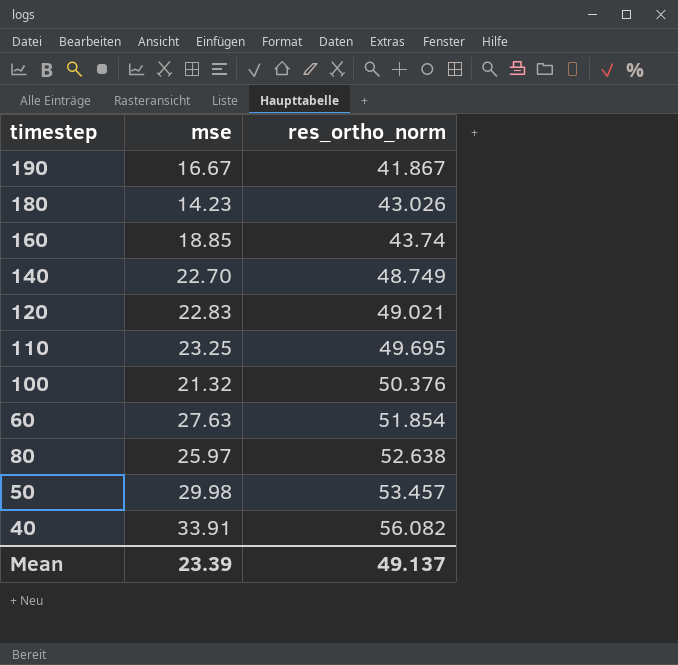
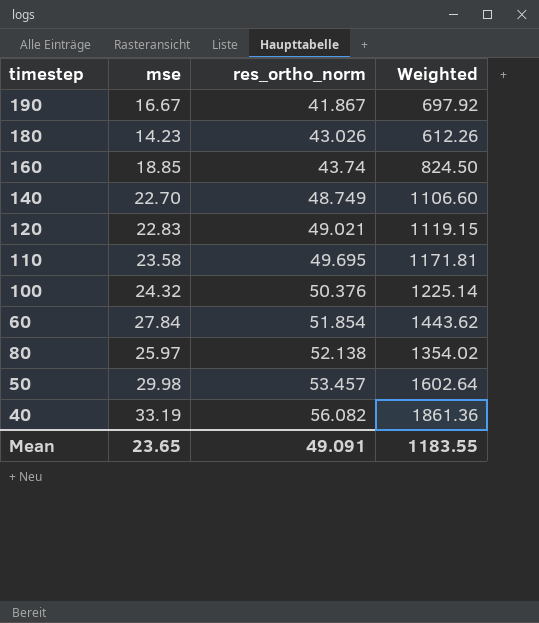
column Weighted | formula: none -> [mse] * [res_ortho_norm]
110 | mse: 23.25 -> 23.58
100 | mse: 21.32 -> 24.32
60 | mse: 27.63 -> 27.84
80 | res_ortho_norm: 52.638 -> 52.138
40 | mse: 33.91 -> 33.19
Mean | mse: 23.39 -> 23.65
Mean | res_ortho_norm: 49.137 -> 49.091

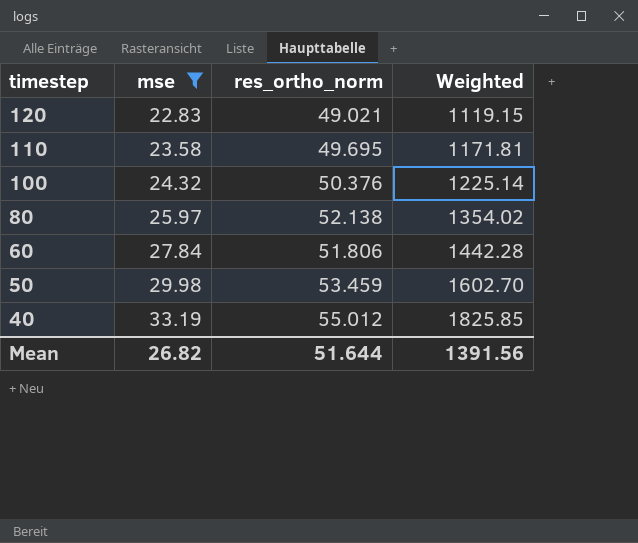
filter: none -> mse >= 22.83
row order: res_ortho_norm ascending -> timestep descending
60 | res_ortho_norm: 51.854 -> 51.806
60 | Weighted: 1443.62 -> 1442.28
50 | res_ortho_norm: 53.457 -> 53.459
50 | Weighted: 1602.64 -> 1602.70
40 | res_ortho_norm: 56.082 -> 55.012
40 | Weighted: 1861.36 -> 1825.85
Mean | mse: 23.65 -> 26.82
Mean | res_ortho_norm: 49.091 -> 51.644
Mean | Weighted: 1183.55 -> 1391.56

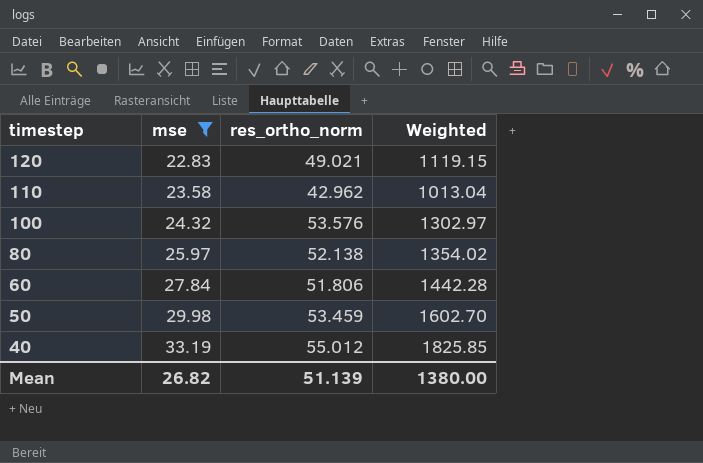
110 | res_ortho_norm: 49.695 -> 42.962
110 | Weighted: 1171.81 -> 1013.04
100 | res_ortho_norm: 50.376 -> 53.576
100 | Weighted: 1225.14 -> 1302.97
Mean | res_ortho_norm: 51.644 -> 51.139
Mean | Weighted: 1391.56 -> 1380.00

